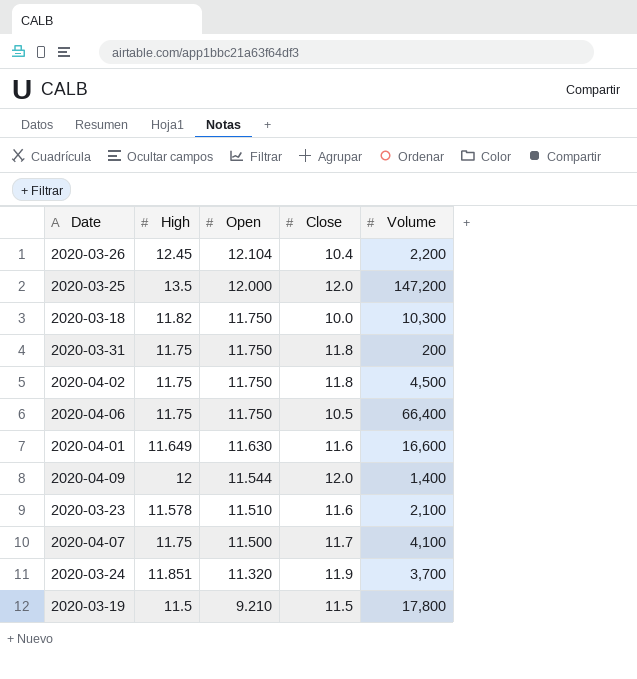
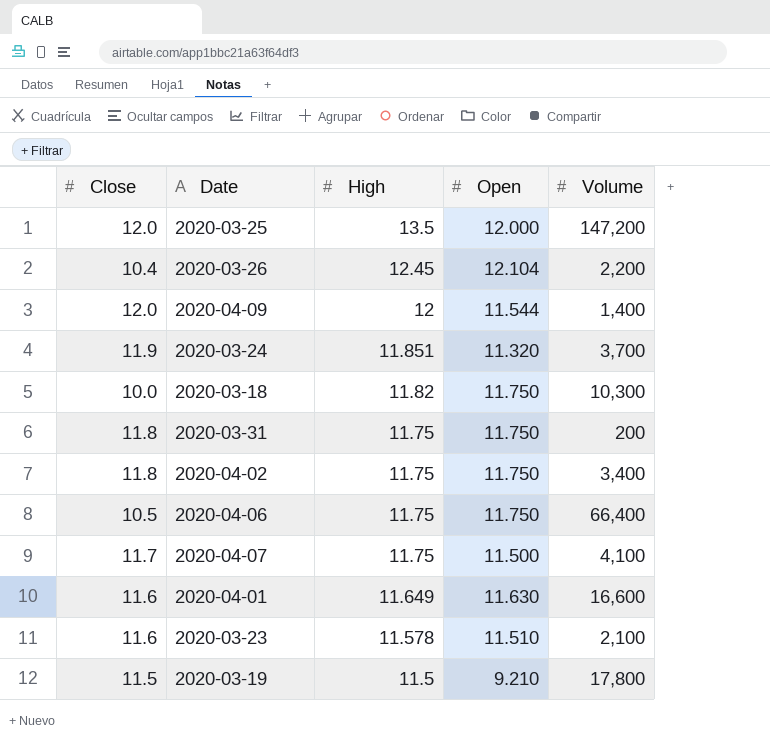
row order: Open descending -> High descending
column Close | position: 4 -> 1
2020-04-02 | Volume: 4,500 -> 3,400

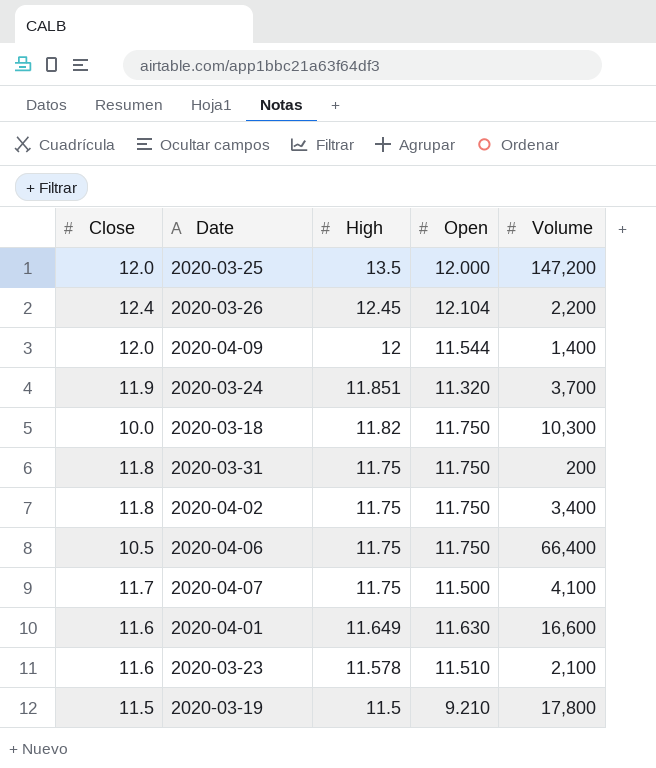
2020-03-26 | Close: 10.4 -> 12.4

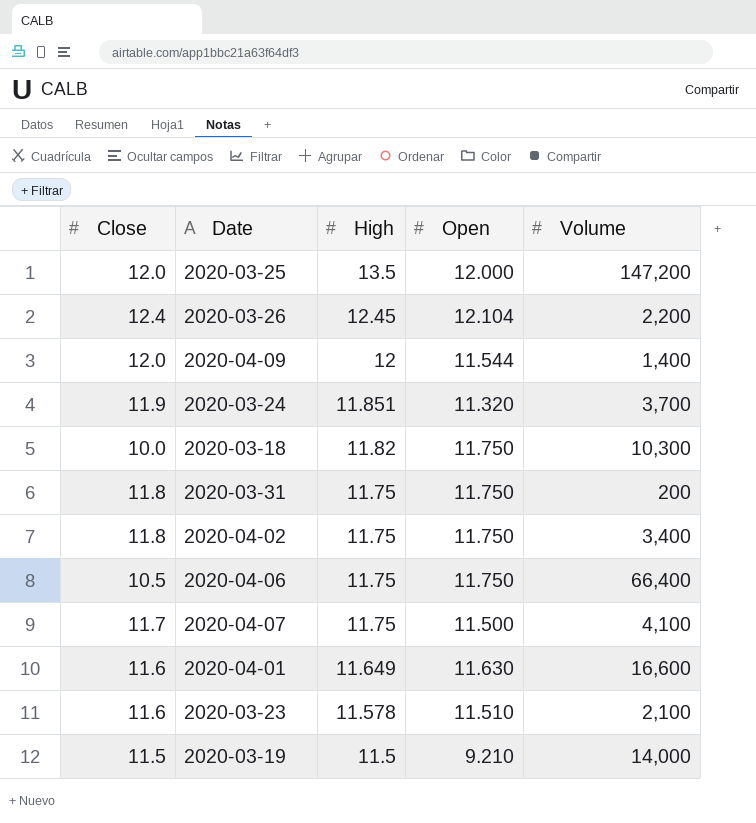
2020-03-19 | Volume: 17,800 -> 14,000

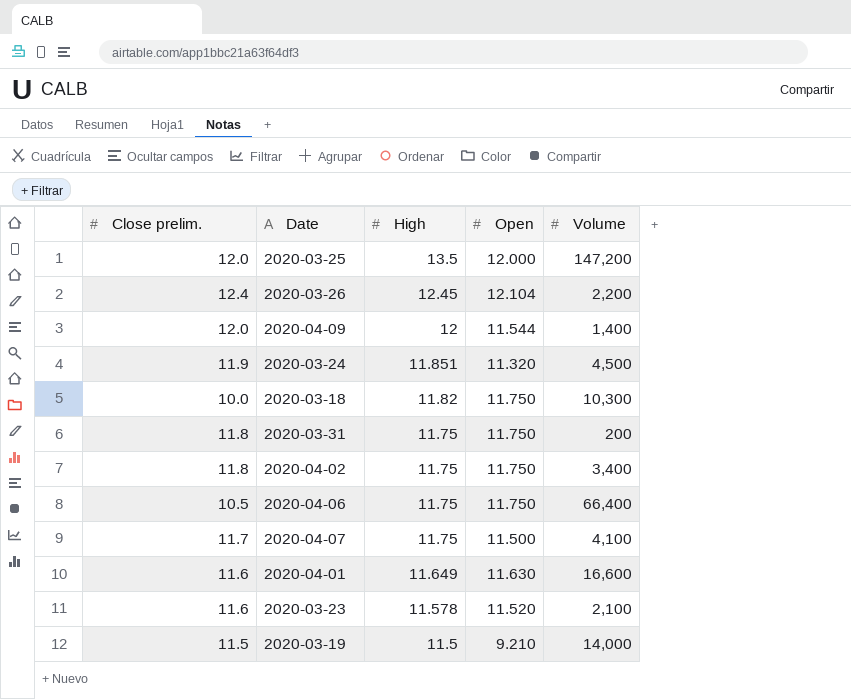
column name: Close -> Close prelim.
2020-03-24 | Volume: 3,700 -> 4,500
2020-03-23 | Open: 11.510 -> 11.520

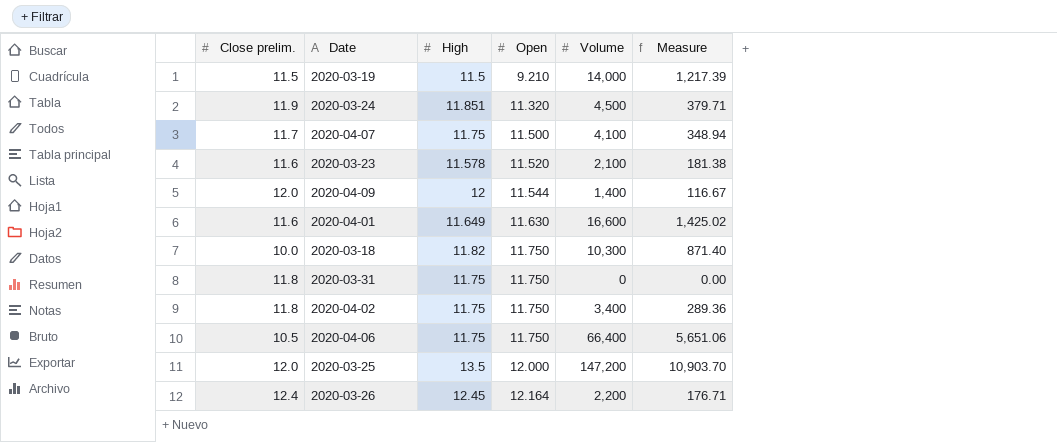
row order: High descending -> Open ascending
column Measure | formula: none -> [Volume] / [High]
2020-03-31 | Volume: 200 -> 0
2020-03-26 | Open: 12.104 -> 12.164

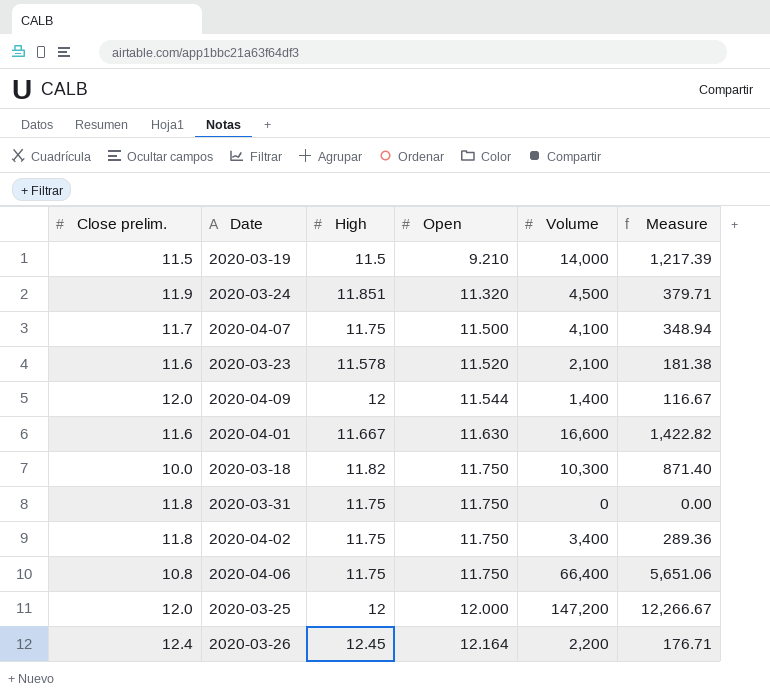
2020-04-01 | High: 11.649 -> 11.667
2020-04-01 | Measure: 1,425.02 -> 1,422.82
2020-04-06 | Close prelim.: 10.5 -> 10.8
2020-03-25 | High: 13.5 -> 12
2020-03-25 | Measure: 10,903.70 -> 12,266.67

